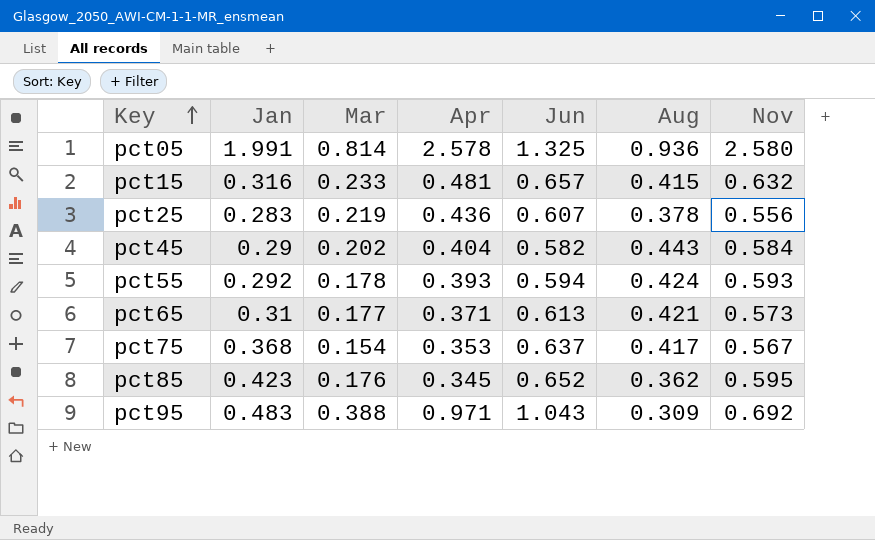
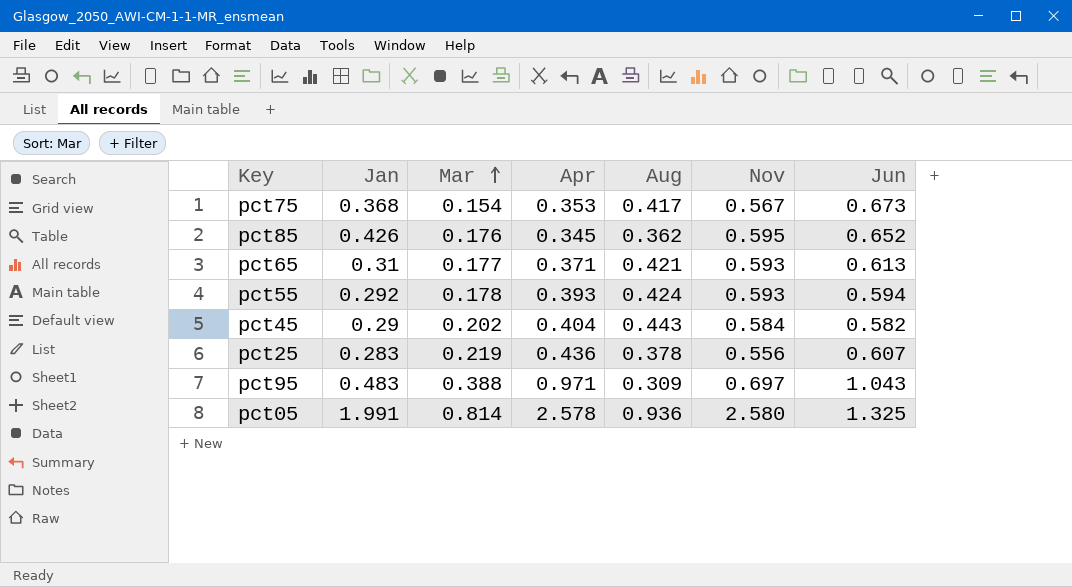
row order: Key ascending -> Mar ascending
column Jun | position: 5 -> 7
row pct15: 0.316 | 0.233 | 0.481 | 0.657 | 0.415 | 0.632 -> none
pct75 | Jun: 0.637 -> 0.673
pct85 | Jan: 0.423 -> 0.426
pct65 | Nov: 0.573 -> 0.593
pct95 | Nov: 0.692 -> 0.697

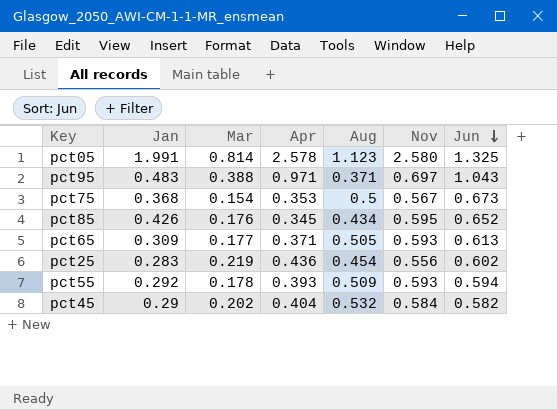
row order: Mar ascending -> Jun descending
pct05 | Aug: 0.936 -> 1.123
pct95 | Aug: 0.309 -> 0.371
pct75 | Aug: 0.417 -> 0.5
pct85 | Aug: 0.362 -> 0.434
pct65 | Jan: 0.31 -> 0.309
pct65 | Aug: 0.421 -> 0.505
pct25 | Aug: 0.378 -> 0.454
pct25 | Jun: 0.607 -> 0.602
pct55 | Aug: 0.424 -> 0.509
pct45 | Aug: 0.443 -> 0.532

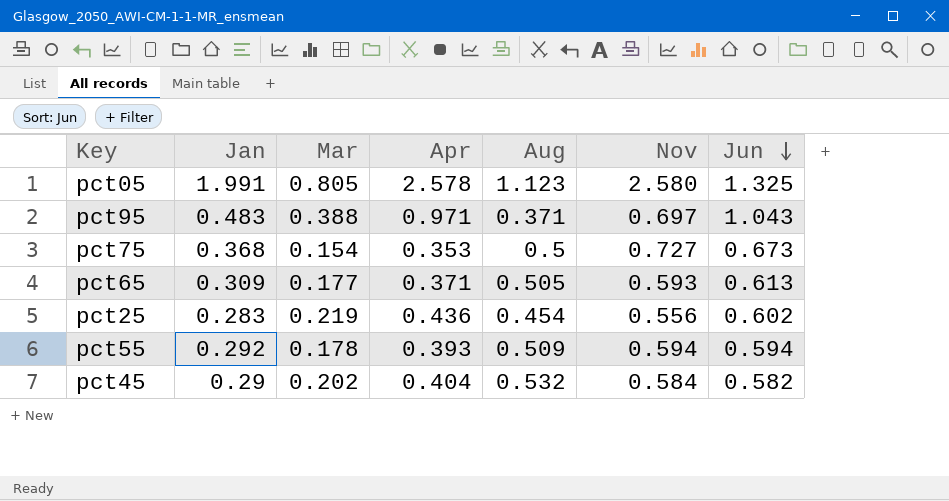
row pct85: 0.426 | 0.176 | 0.345 | 0.434 | 0.595 | 0.652 -> none
pct05 | Mar: 0.814 -> 0.805
pct75 | Nov: 0.567 -> 0.727
pct55 | Nov: 0.593 -> 0.594

